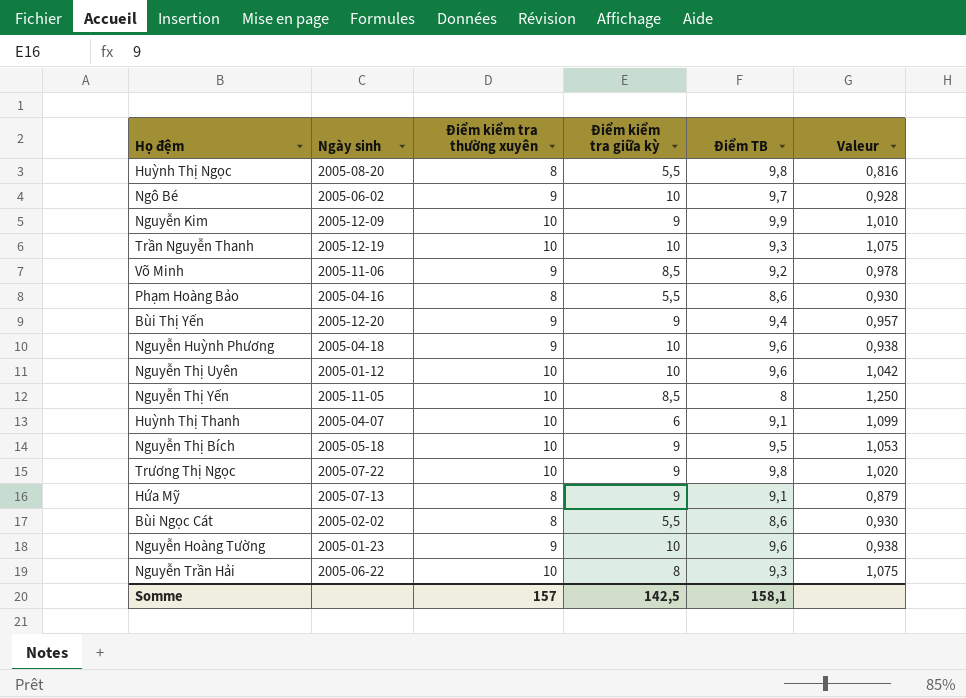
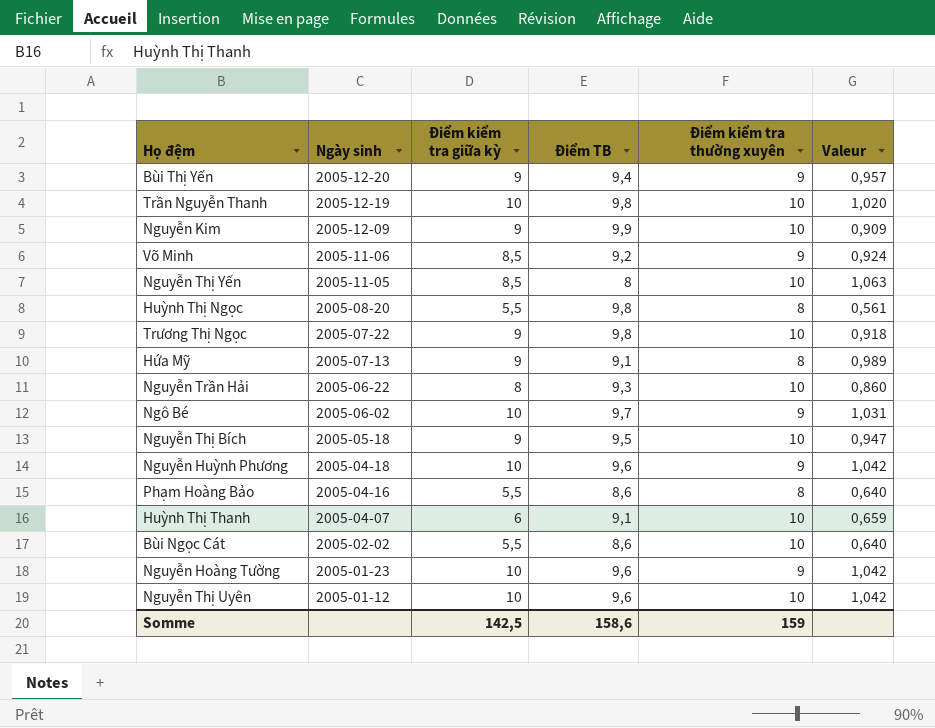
row order: none -> Ngày sinh descending
column Điểm kiểm tra thường xuyên | position: 3 -> 5
column Valeur | formula: [Điểm kiểm tra thường xuyên] / [Điểm TB] -> [Điểm kiểm tra giữa kỳ] / [Điểm TB]
Trần Nguyễn Thanh | Điểm TB: 9,3 -> 9,8
Bùi Ngọc Cát | Điểm kiểm tra thường xuyên: 8 -> 10
Somme | Điểm TB: 158,1 -> 158,6
Somme | Điểm kiểm tra thường xuyên: 157 -> 159

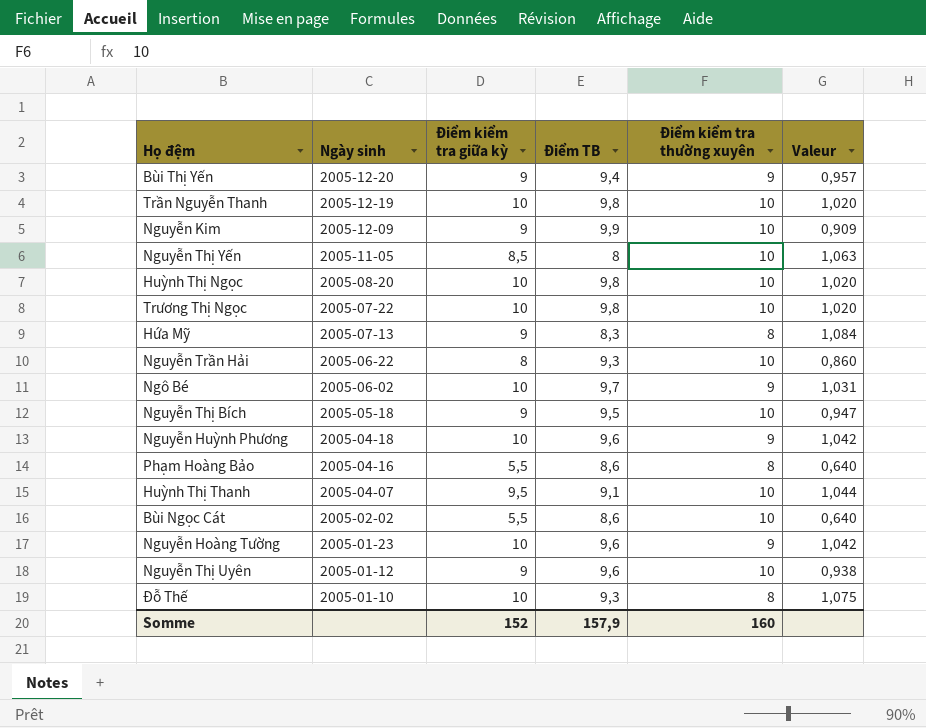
row Võ Minh: 2005-11-06 | 8,5 | 9,2 | 9 | 0,924 -> none
Huỳnh Thị Ngọc | Điểm kiểm tra giữa kỳ: 5,5 -> 10
Huỳnh Thị Ngọc | Điểm kiểm tra thường xuyên: 8 -> 10
Huỳnh Thị Ngọc | Valeur: 0,561 -> 1,020
Trương Thị Ngọc | Điểm kiểm tra giữa kỳ: 9 -> 10
Trương Thị Ngọc | Valeur: 0,918 -> 1,020
Hứa Mỹ | Điểm TB: 9,1 -> 8,3
Hứa Mỹ | Valeur: 0,989 -> 1,084
Huỳnh Thị Thanh | Điểm kiểm tra giữa kỳ: 6 -> 9,5
Huỳnh Thị Thanh | Valeur: 0,659 -> 1,044
Nguyễn Thị Uyên | Điểm kiểm tra giữa kỳ: 10 -> 9
Nguyễn Thị Uyên | Valeur: 1,042 -> 0,938
row Đỗ Thế: none -> 2005-01-10 | 10 | 9,3 | 8 | 1,075
Somme | Điểm kiểm tra giữa kỳ: 142,5 -> 152
Somme | Điểm TB: 158,6 -> 157,9
Somme | Điểm kiểm tra thường xuyên: 159 -> 160

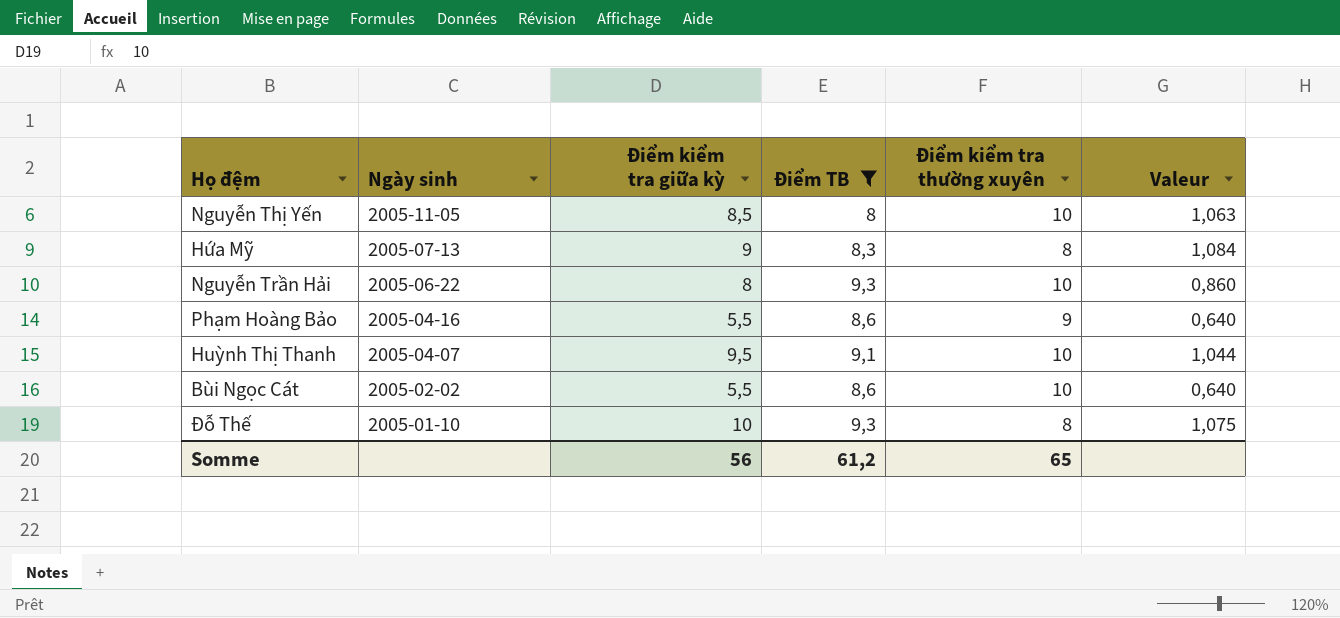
filter: none -> Điểm TB <= 9,3
Phạm Hoàng Bảo | Điểm kiểm tra thường xuyên: 8 -> 9
Somme | Điểm kiểm tra giữa kỳ: 152 -> 56
Somme | Điểm TB: 157,9 -> 61,2
Somme | Điểm kiểm tra thường xuyên: 160 -> 65

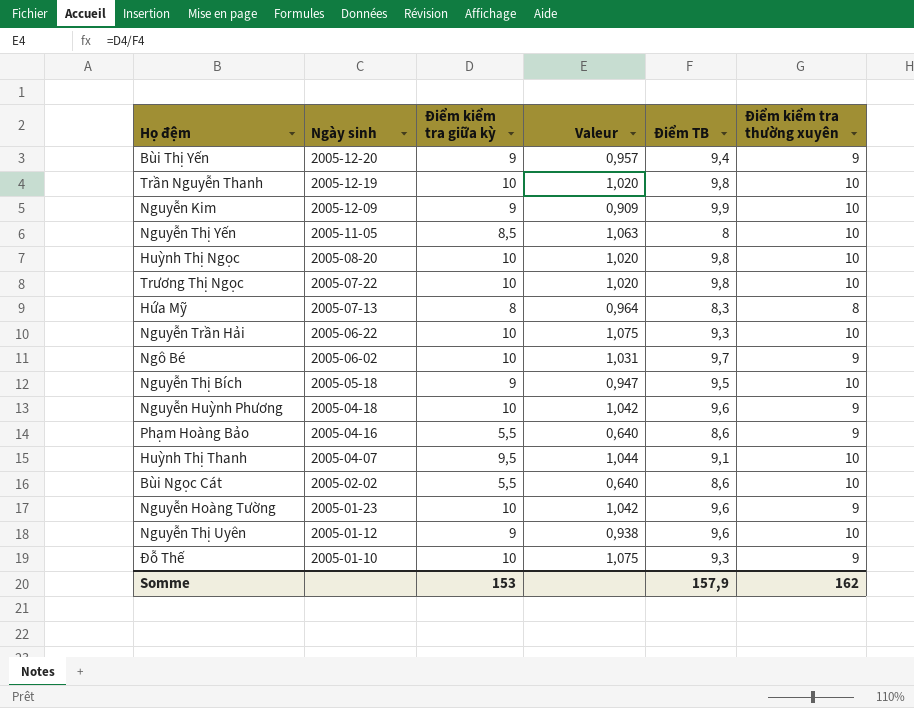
filter: Điểm TB <= 9,3 -> none
column Valeur | position: 6 -> 4
Hứa Mỹ | Điểm kiểm tra giữa kỳ: 9 -> 8
Hứa Mỹ | Valeur: 1,084 -> 0,964
Nguyễn Trần Hải | Điểm kiểm tra giữa kỳ: 8 -> 10
Nguyễn Trần Hải | Valeur: 0,860 -> 1,075
Đỗ Thế | Điểm kiểm tra thường xuyên: 8 -> 9
Somme | Điểm kiểm tra giữa kỳ: 56 -> 153
Somme | Điểm TB: 61,2 -> 157,9
Somme | Điểm kiểm tra thường xuyên: 65 -> 162

